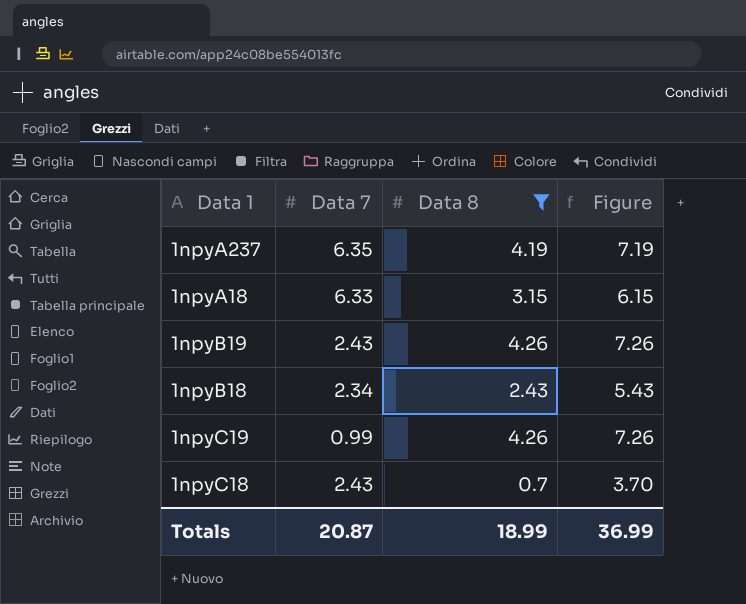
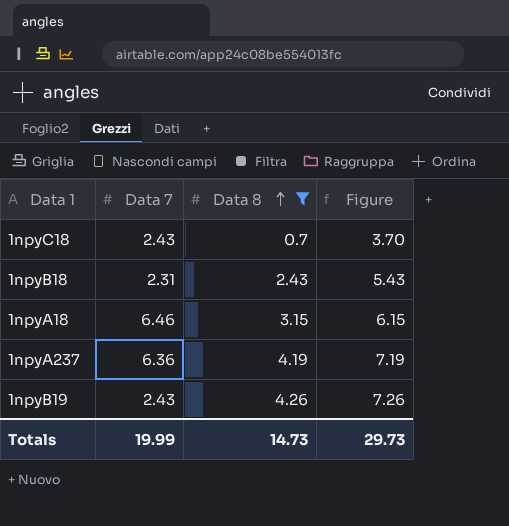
row order: none -> Data 8 ascending
row 1npyC19: 0.99 | 4.26 | 7.26 -> none
1npyB18 | Data 7: 2.34 -> 2.31
1npyA18 | Data 7: 6.33 -> 6.46
1npyA237 | Data 7: 6.35 -> 6.36
Totals | Data 7: 20.87 -> 19.99
Totals | Data 8: 18.99 -> 14.73
Totals | Figure: 36.99 -> 29.73

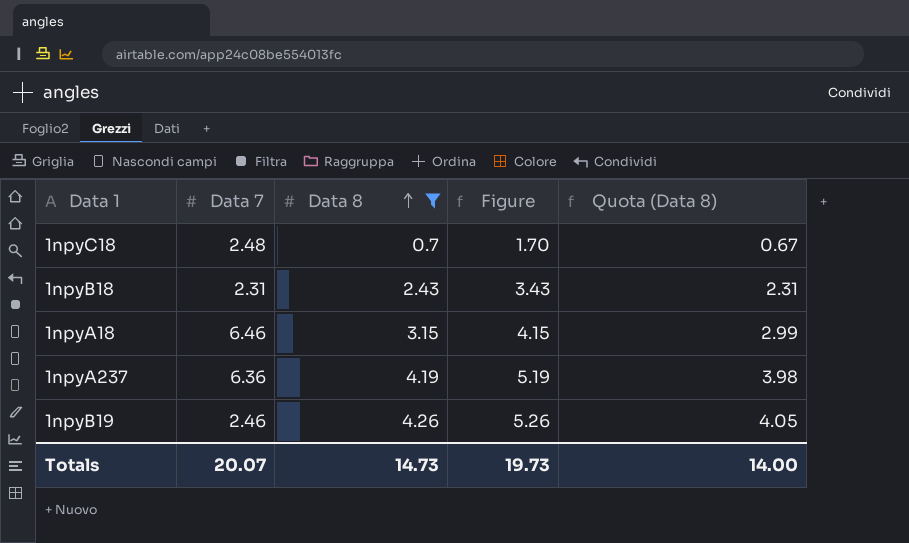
column Figure | formula: [Data 8] + 3 -> [Data 8] + 1
column Quota (Data 8) | formula: none -> [Data 8] * 0.95
1npyC18 | Data 7: 2.43 -> 2.48
1npyB19 | Data 7: 2.43 -> 2.46
Totals | Data 7: 19.99 -> 20.07
Totals | Figure: 29.73 -> 19.73

